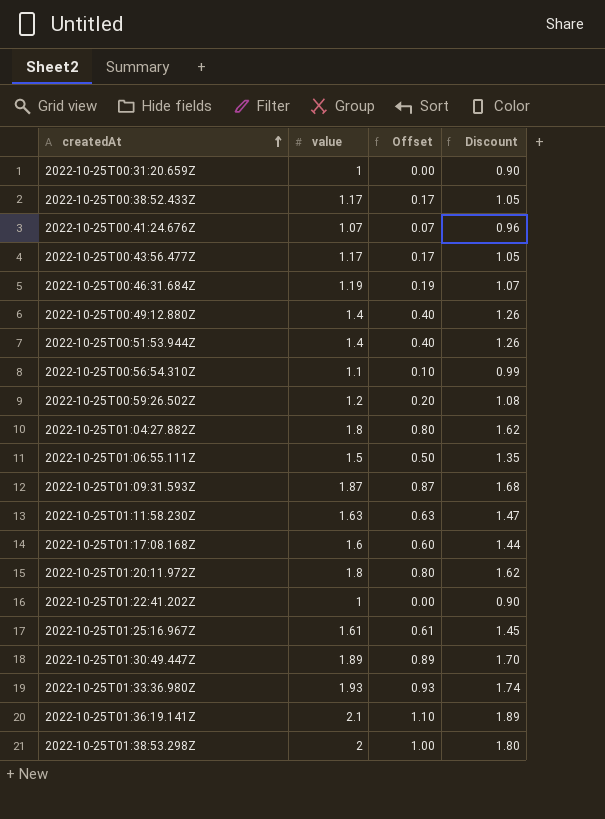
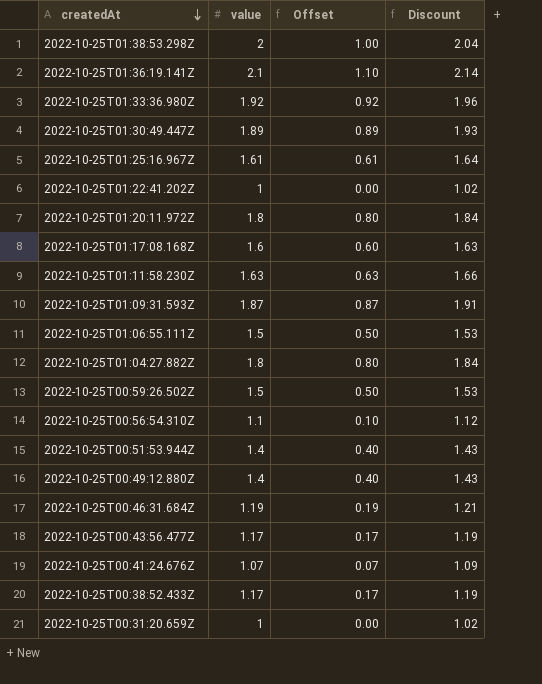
row order: createdAt ascending -> createdAt descending
column Discount | formula: [value] * 0.9 -> [value] * 1.02
2022-10-25T01:33:36.980Z | value: 1.93 -> 1.92
2022-10-25T01:33:36.980Z | Offset: 0.93 -> 0.92
2022-10-25T00:59:26.502Z | value: 1.2 -> 1.5
2022-10-25T00:59:26.502Z | Offset: 0.20 -> 0.50

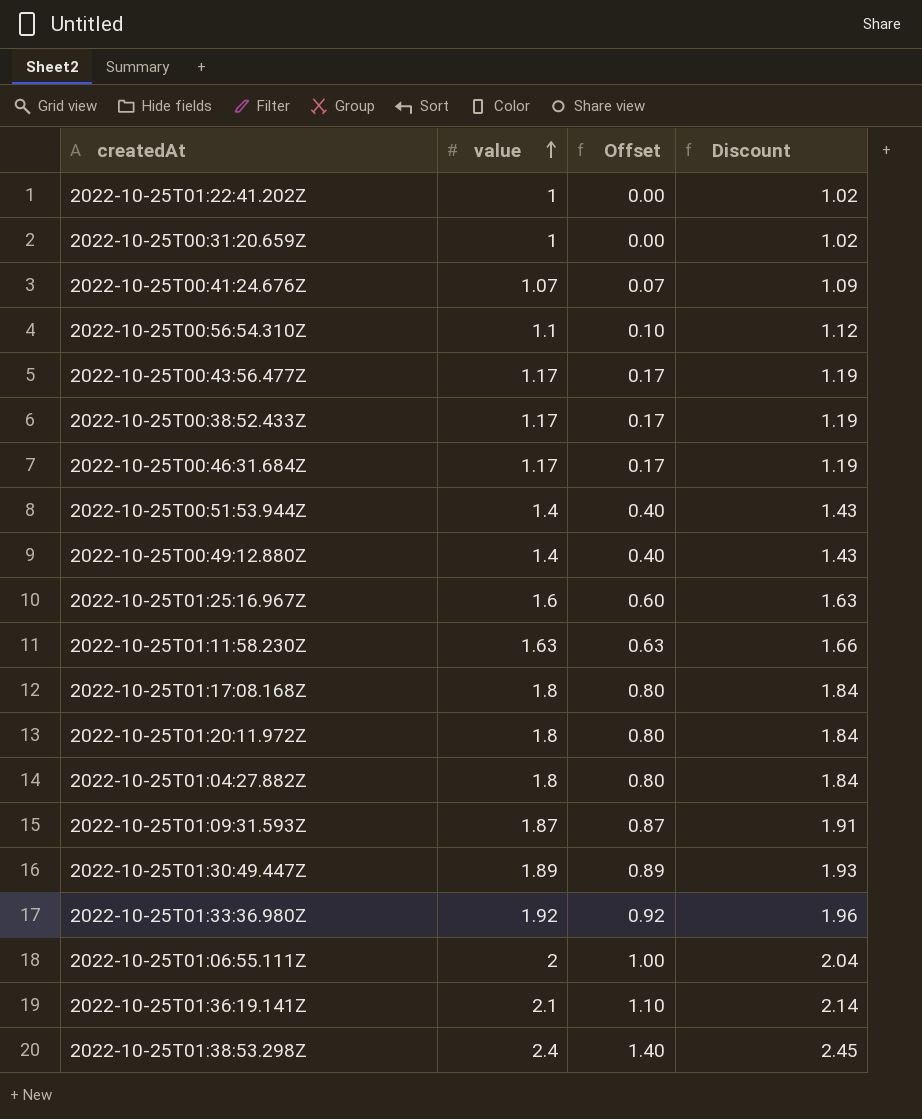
row order: createdAt descending -> value ascending
row 2022-10-25T00:59:26.502Z: 1.5 | 0.50 | 1.53 -> none
2022-10-25T00:46:31.684Z | value: 1.19 -> 1.17
2022-10-25T00:46:31.684Z | Offset: 0.19 -> 0.17
2022-10-25T00:46:31.684Z | Discount: 1.21 -> 1.19
2022-10-25T01:25:16.967Z | value: 1.61 -> 1.6
2022-10-25T01:25:16.967Z | Offset: 0.61 -> 0.60
2022-10-25T01:25:16.967Z | Discount: 1.64 -> 1.63
2022-10-25T01:17:08.168Z | value: 1.6 -> 1.8
2022-10-25T01:17:08.168Z | Offset: 0.60 -> 0.80
2022-10-25T01:17:08.168Z | Discount: 1.63 -> 1.84
2022-10-25T01:06:55.111Z | value: 1.5 -> 2
2022-10-25T01:06:55.111Z | Offset: 0.50 -> 1.00
2022-10-25T01:06:55.111Z | Discount: 1.53 -> 2.04
2022-10-25T01:38:53.298Z | value: 2 -> 2.4
2022-10-25T01:38:53.298Z | Offset: 1.00 -> 1.40
2022-10-25T01:38:53.298Z | Discount: 2.04 -> 2.45

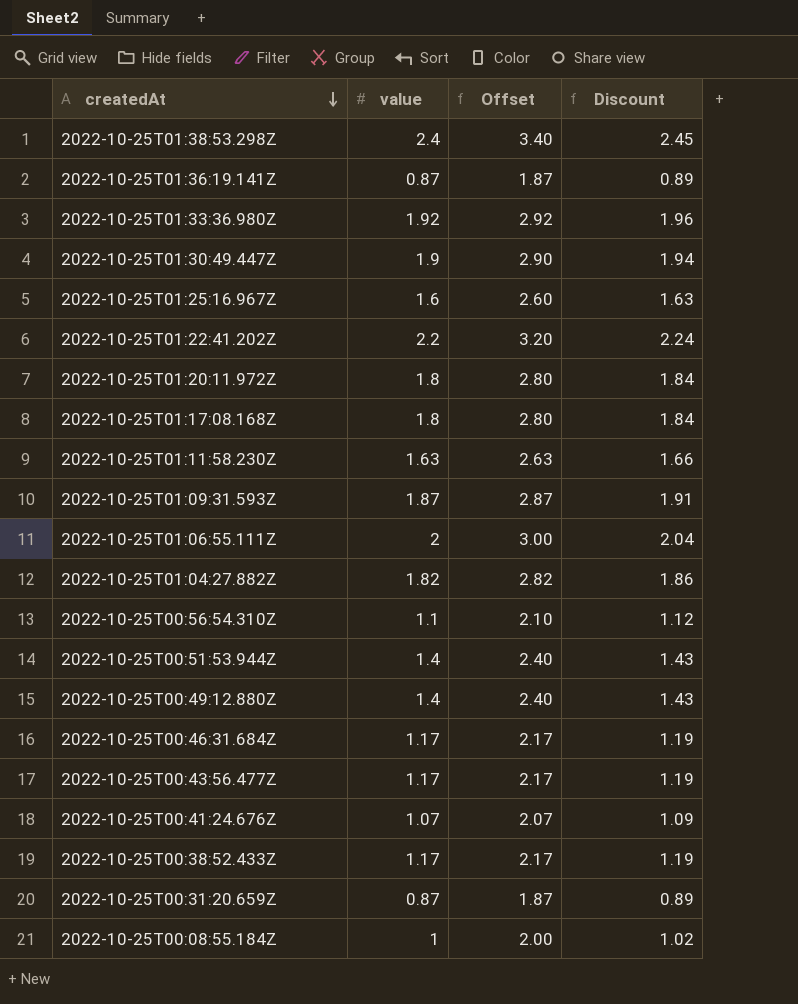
row order: value ascending -> createdAt descending
column Offset | formula: [value] - 1 -> [value] + 1
2022-10-25T01:36:19.141Z | value: 2.1 -> 0.87
2022-10-25T01:36:19.141Z | Discount: 2.14 -> 0.89
2022-10-25T01:30:49.447Z | value: 1.89 -> 1.9
2022-10-25T01:30:49.447Z | Discount: 1.93 -> 1.94
2022-10-25T01:22:41.202Z | value: 1 -> 2.2
2022-10-25T01:22:41.202Z | Discount: 1.02 -> 2.24
2022-10-25T01:04:27.882Z | value: 1.8 -> 1.82
2022-10-25T01:04:27.882Z | Discount: 1.84 -> 1.86
2022-10-25T00:31:20.659Z | value: 1 -> 0.87
2022-10-25T00:31:20.659Z | Discount: 1.02 -> 0.89
row 2022-10-25T00:08:55.184Z: none -> 1 | 2.00 | 1.02

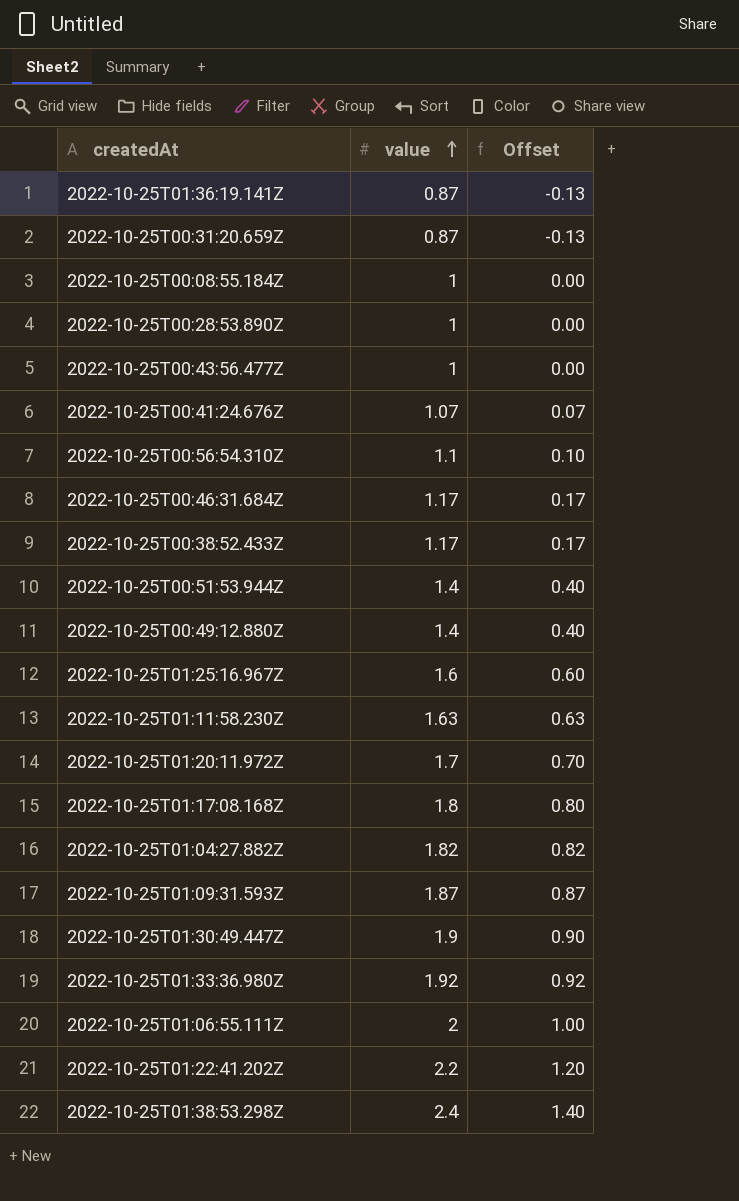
row order: createdAt descending -> value ascending
column Discount | formula: [value] * 1.02 -> none
column Offset | formula: [value] + 1 -> [value] - 1
row 2022-10-25T00:28:53.890Z: none -> 1 | 0.00
2022-10-25T00:43:56.477Z | value: 1.17 -> 1
2022-10-25T01:20:11.972Z | value: 1.8 -> 1.7

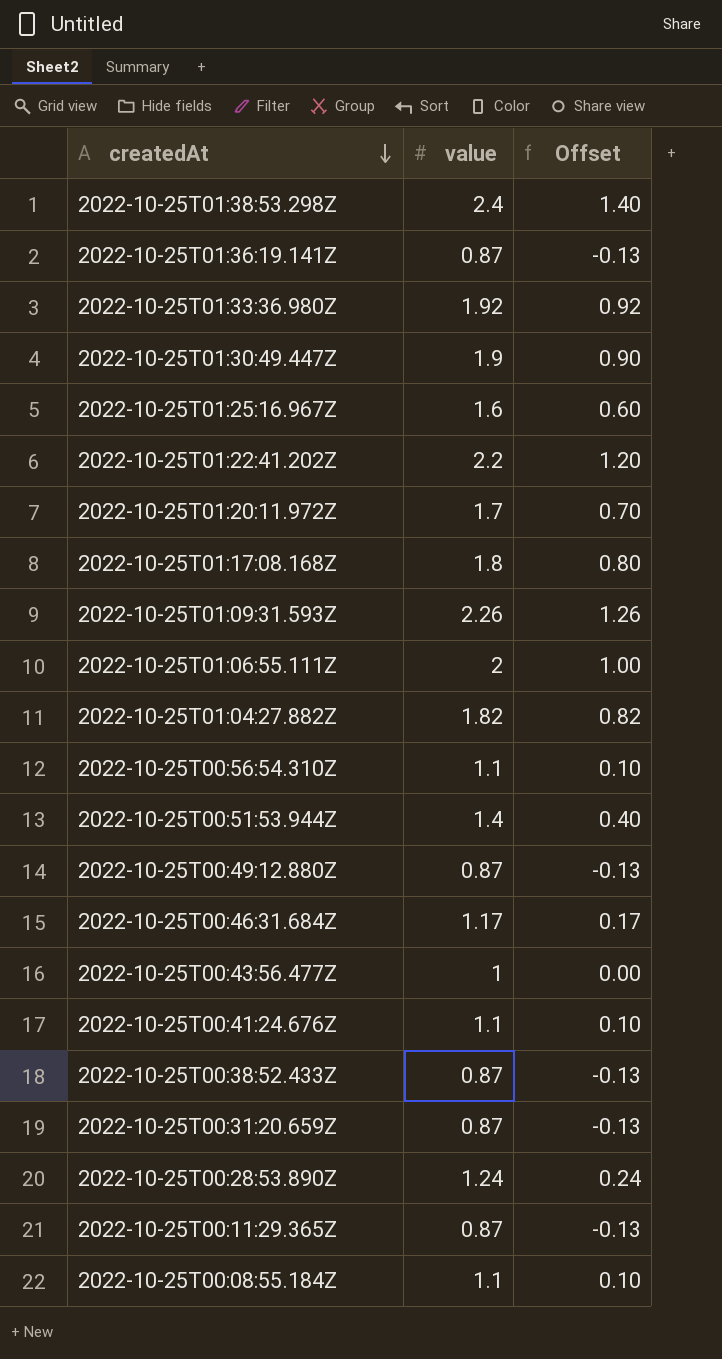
row order: value ascending -> createdAt descending
row 2022-10-25T01:11:58.230Z: 1.63 | 0.63 -> none
2022-10-25T01:09:31.593Z | value: 1.87 -> 2.26
2022-10-25T01:09:31.593Z | Offset: 0.87 -> 1.26
2022-10-25T00:49:12.880Z | value: 1.4 -> 0.87
2022-10-25T00:49:12.880Z | Offset: 0.40 -> -0.13
2022-10-25T00:41:24.676Z | value: 1.07 -> 1.1
2022-10-25T00:41:24.676Z | Offset: 0.07 -> 0.10
2022-10-25T00:38:52.433Z | value: 1.17 -> 0.87
2022-10-25T00:38:52.433Z | Offset: 0.17 -> -0.13
2022-10-25T00:28:53.890Z | value: 1 -> 1.24
2022-10-25T00:28:53.890Z | Offset: 0.00 -> 0.24
row 2022-10-25T00:11:29.365Z: none -> 0.87 | -0.13
2022-10-25T00:08:55.184Z | value: 1 -> 1.1
2022-10-25T00:08:55.184Z | Offset: 0.00 -> 0.10

